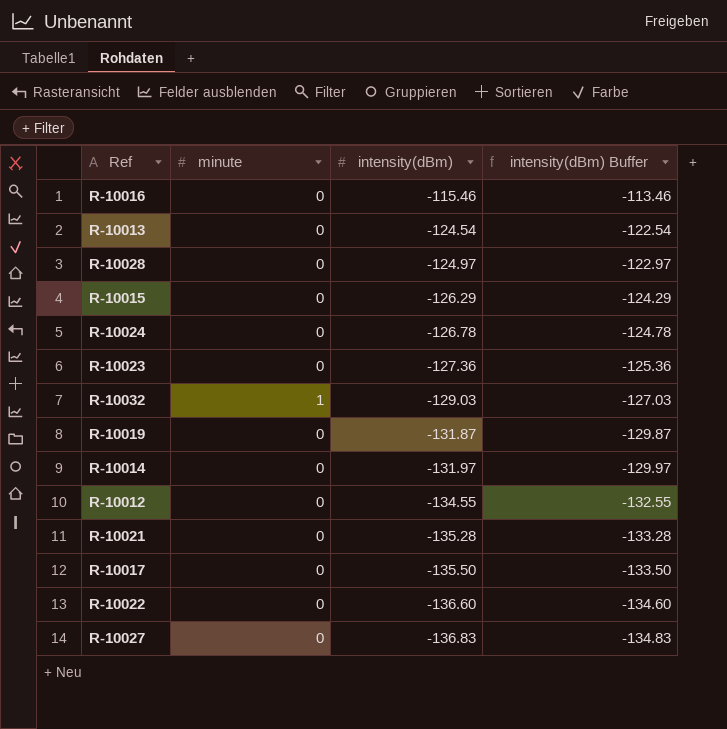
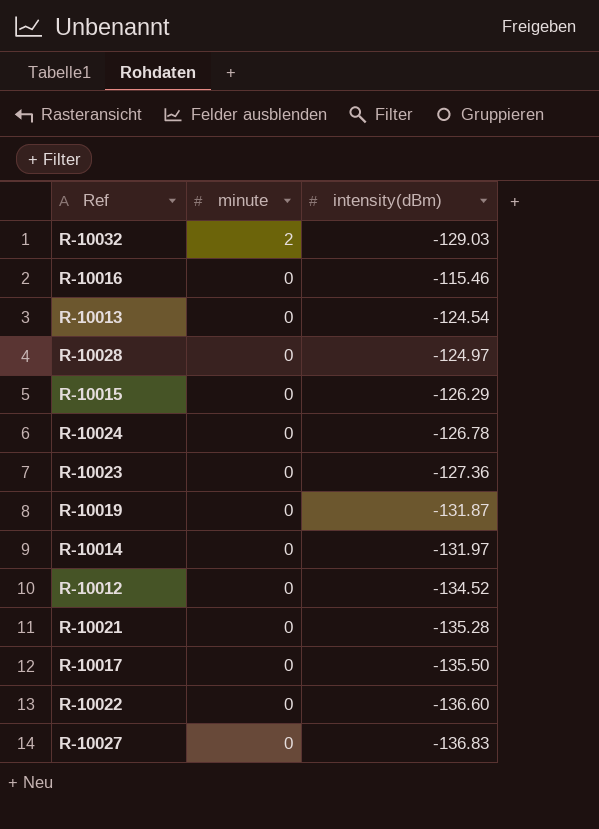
row order: intensity(dBm) descending -> minute descending
column intensity(dBm) Buffer | formula: [intensity(dBm)] + 2 -> none
R-10032 | minute: 1 -> 2
R-10012 | intensity(dBm): -134.55 -> -134.52

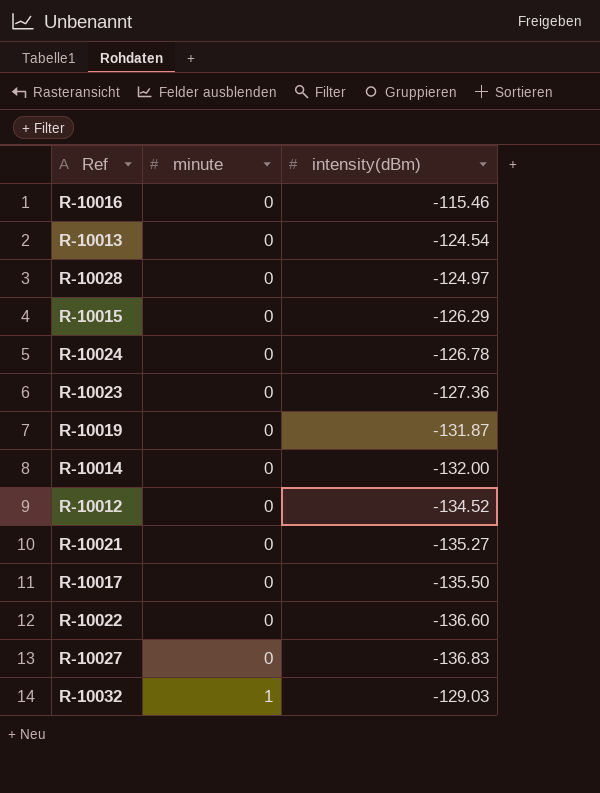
row order: minute descending -> minute ascending
R-10014 | intensity(dBm): -131.97 -> -132.00
R-10021 | intensity(dBm): -135.28 -> -135.27
R-10032 | minute: 2 -> 1

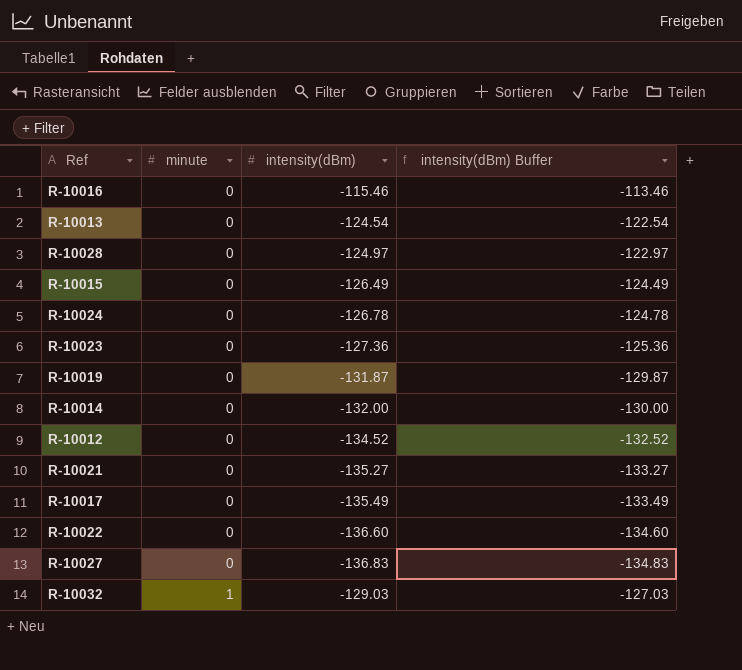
column intensity(dBm) Buffer | formula: none -> [intensity(dBm)] + 2
R-10015 | intensity(dBm): -126.29 -> -126.49
R-10017 | intensity(dBm): -135.50 -> -135.49

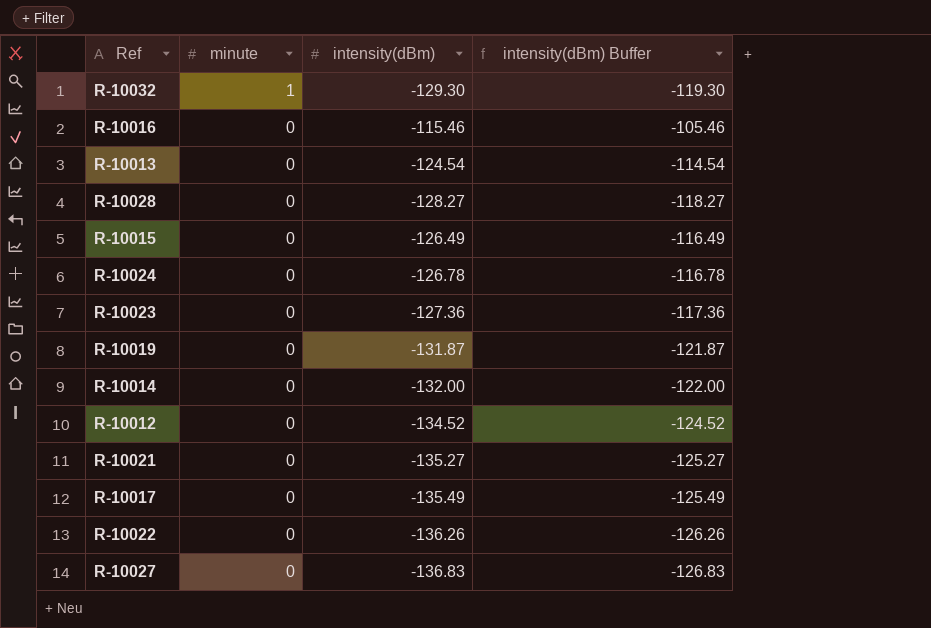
row order: minute ascending -> minute descending
column intensity(dBm) Buffer | formula: [intensity(dBm)] + 2 -> [intensity(dBm)] + 10
R-10032 | intensity(dBm): -129.03 -> -129.30
R-10028 | intensity(dBm): -124.97 -> -128.27
R-10022 | intensity(dBm): -136.60 -> -136.26

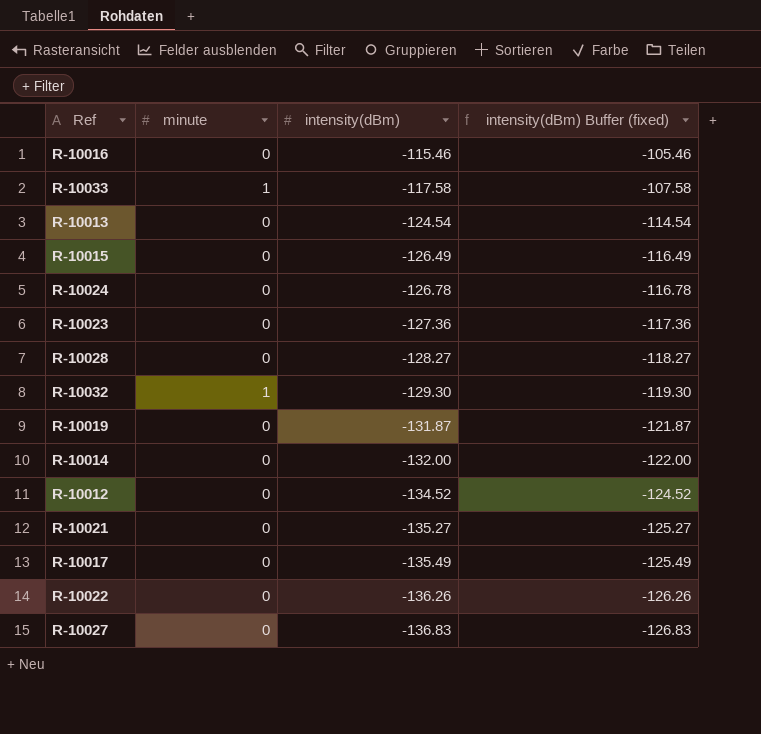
row order: minute descending -> intensity(dBm) descending
column name: intensity(dBm) Buffer -> intensity(dBm) Buffer (fixed)
row R-10033: none -> 1 | -117.58 | -107.58

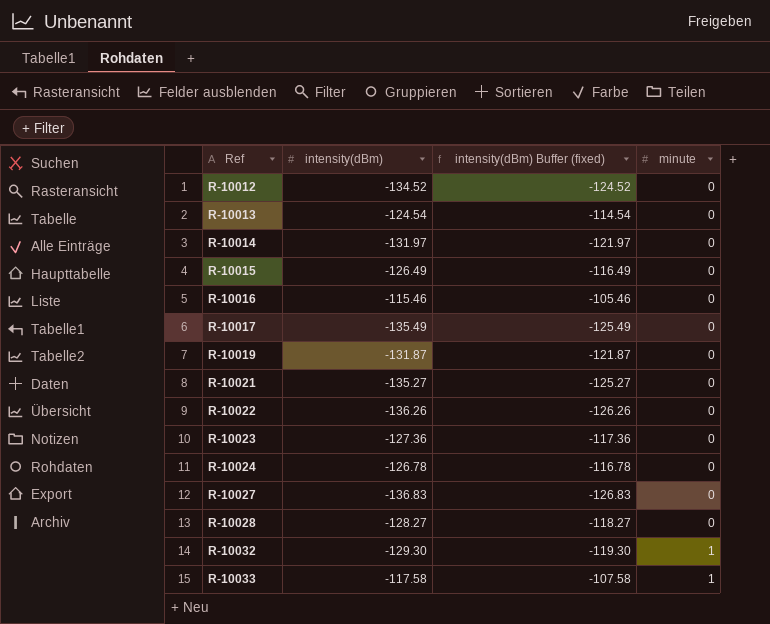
row order: intensity(dBm) descending -> Ref ascending
column minute | position: 2 -> 4
R-10014 | intensity(dBm): -132.00 -> -131.97
R-10014 | intensity(dBm) Buffer (fixed): -122.00 -> -121.97

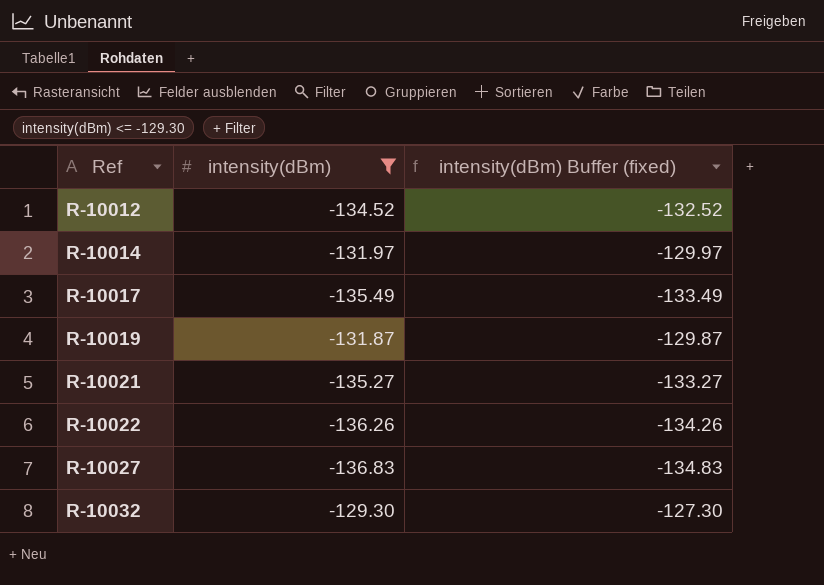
filter: none -> intensity(dBm) <= -129.30
column minute | position: 4 -> none
column intensity(dBm) Buffer (fixed) | formula: [intensity(dBm)] + 10 -> [intensity(dBm)] + 2

